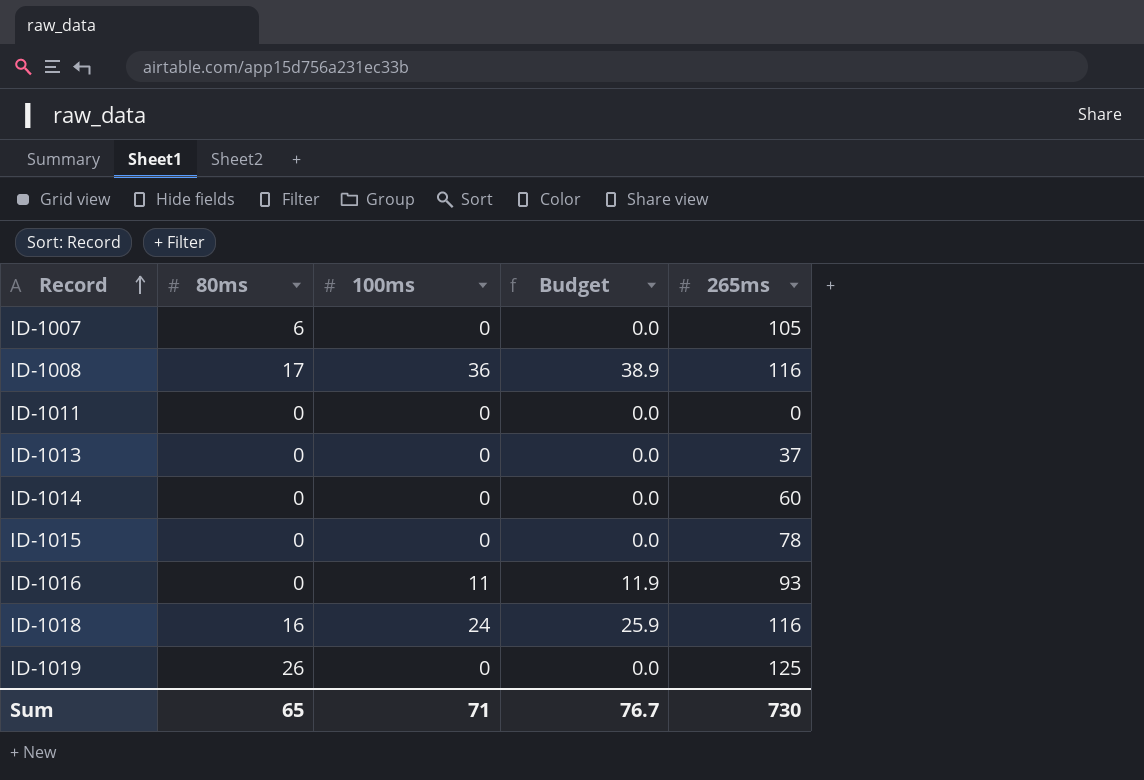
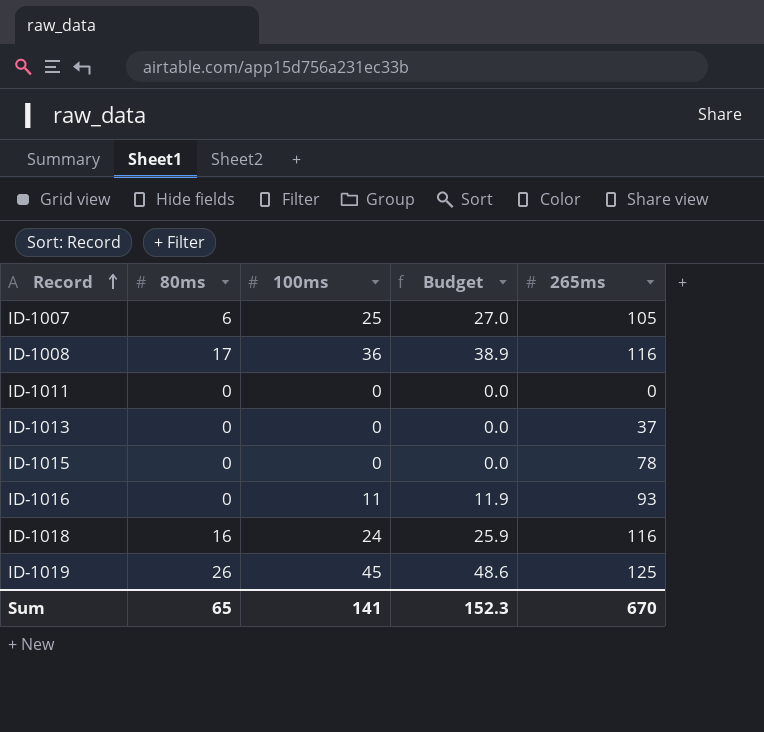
row ID-1014: 0 | 0 | 0.0 | 60 -> none
ID-1007 | 100ms: 0 -> 25
ID-1007 | Budget: 0.0 -> 27.0
ID-1019 | 100ms: 0 -> 45
ID-1019 | Budget: 0.0 -> 48.6
Sum | 100ms: 71 -> 141
Sum | Budget: 76.7 -> 152.3
Sum | 265ms: 730 -> 670

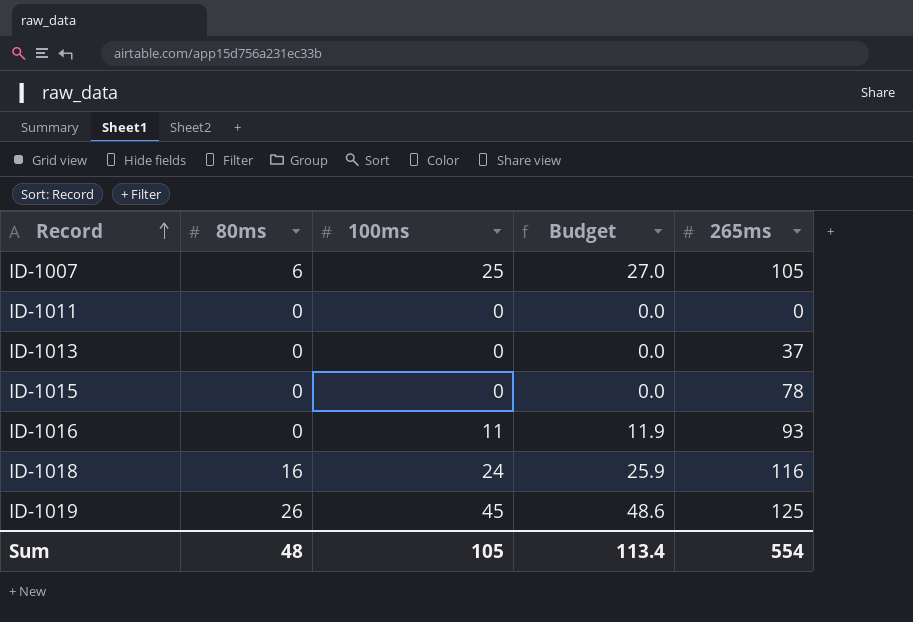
row ID-1008: 17 | 36 | 38.9 | 116 -> none
Sum | 80ms: 65 -> 48
Sum | 100ms: 141 -> 105
Sum | Budget: 152.3 -> 113.4
Sum | 265ms: 670 -> 554

